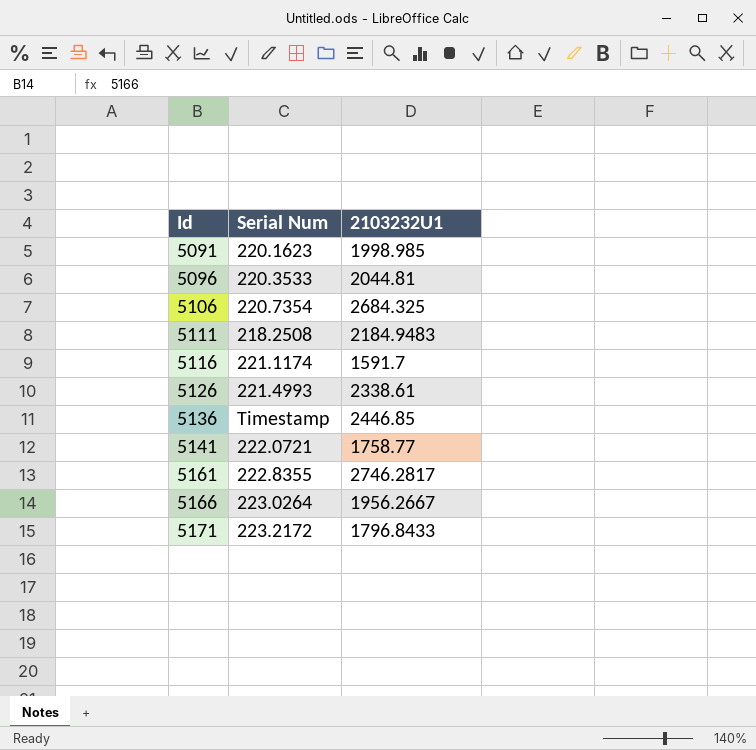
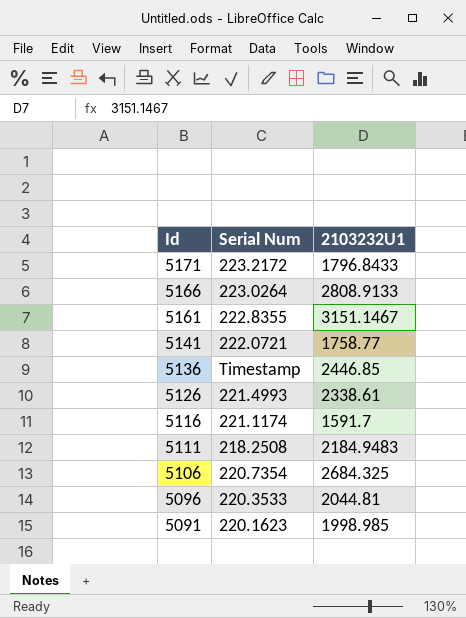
row order: Id ascending -> Id descending
5166 | 2103232U1: 1956.2667 -> 2808.9133
5161 | 2103232U1: 2746.2817 -> 3151.1467

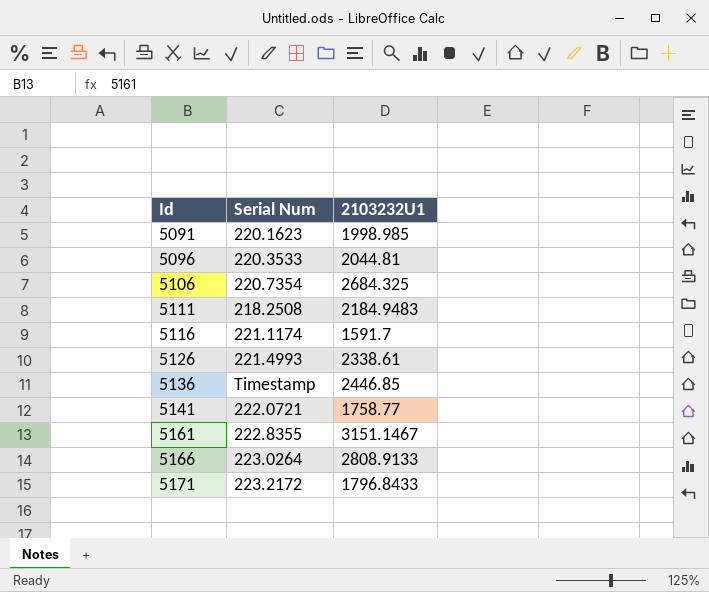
row order: Id descending -> Id ascending

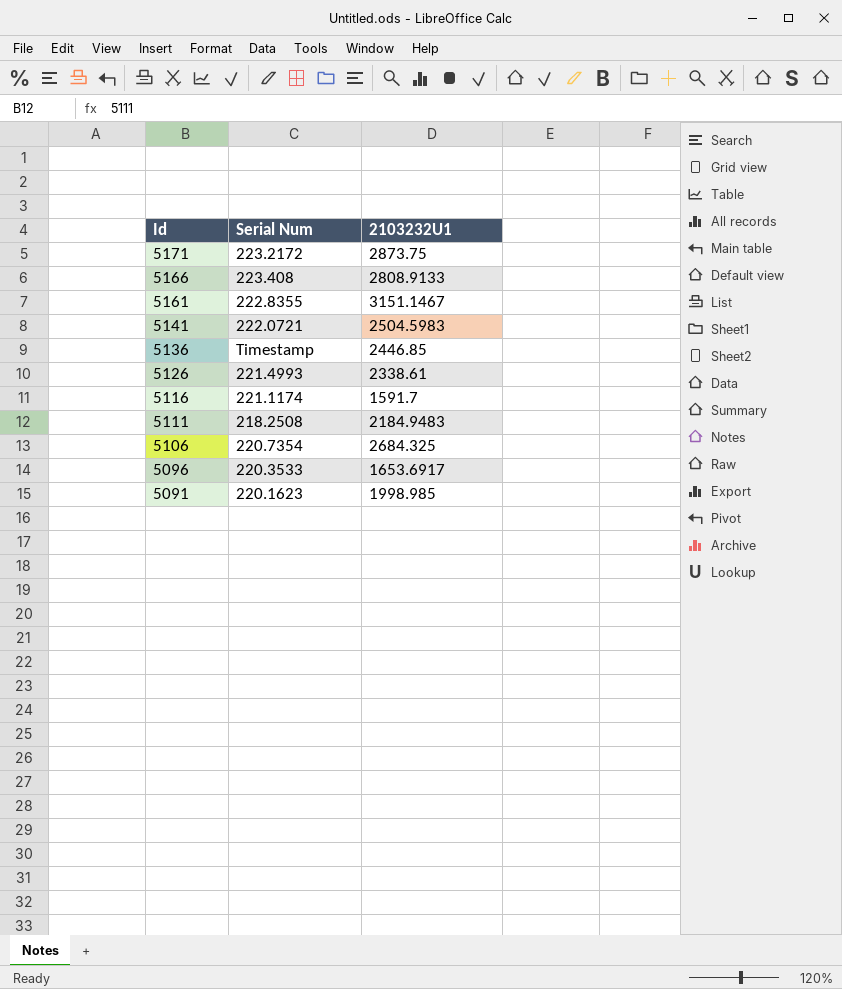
row order: Id ascending -> Id descending
5171 | 2103232U1: 1796.8433 -> 2873.75
5166 | Serial Num: 223.0264 -> 223.408
5141 | 2103232U1: 1758.77 -> 2504.5983
5096 | 2103232U1: 2044.81 -> 1653.6917

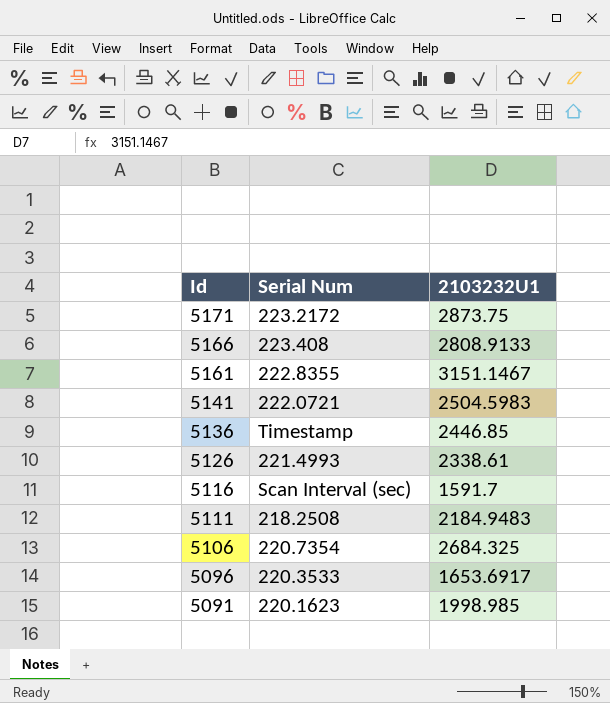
5116 | Serial Num: 221.1174 -> Scan Interval (sec)

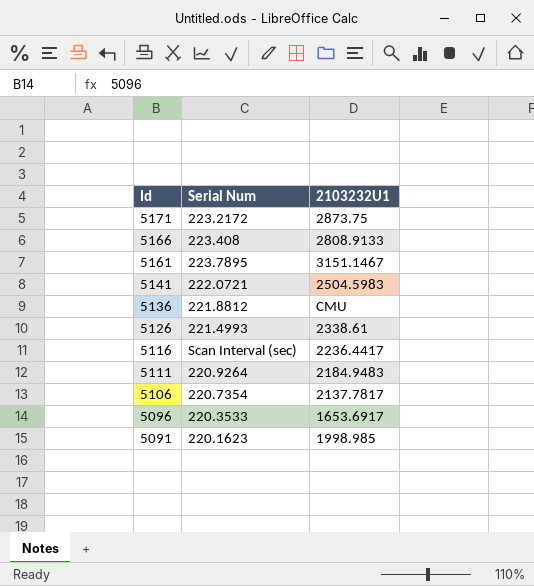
5161 | Serial Num: 222.8355 -> 223.7895
5136 | Serial Num: Timestamp -> 221.8812
5136 | 2103232U1: 2446.85 -> CMU
5116 | 2103232U1: 1591.7 -> 2236.4417
5111 | Serial Num: 218.2508 -> 220.9264
5106 | 2103232U1: 2684.325 -> 2137.7817

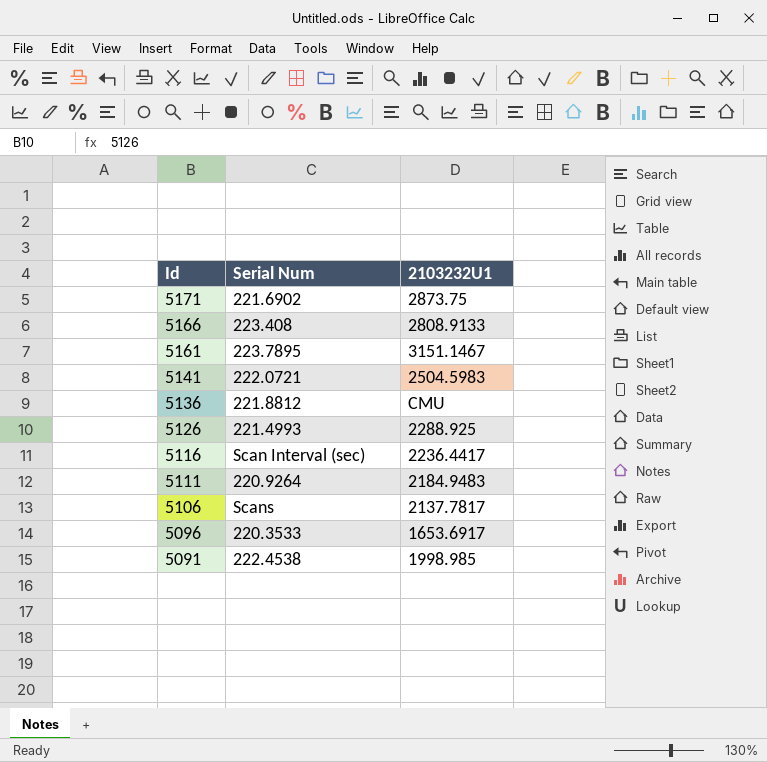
5171 | Serial Num: 223.2172 -> 221.6902
5126 | 2103232U1: 2338.61 -> 2288.925
5106 | Serial Num: 220.7354 -> Scans
5091 | Serial Num: 220.1623 -> 222.4538

